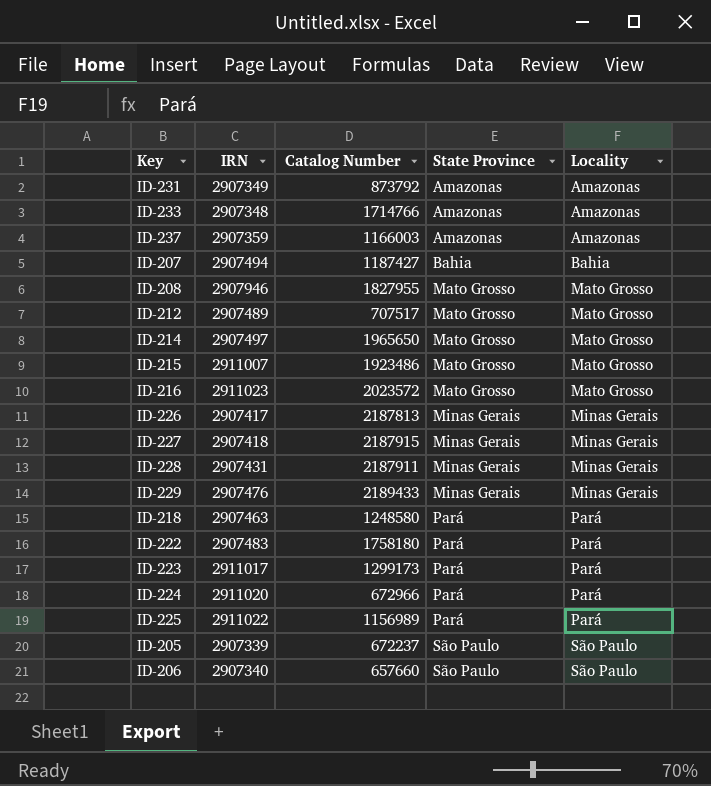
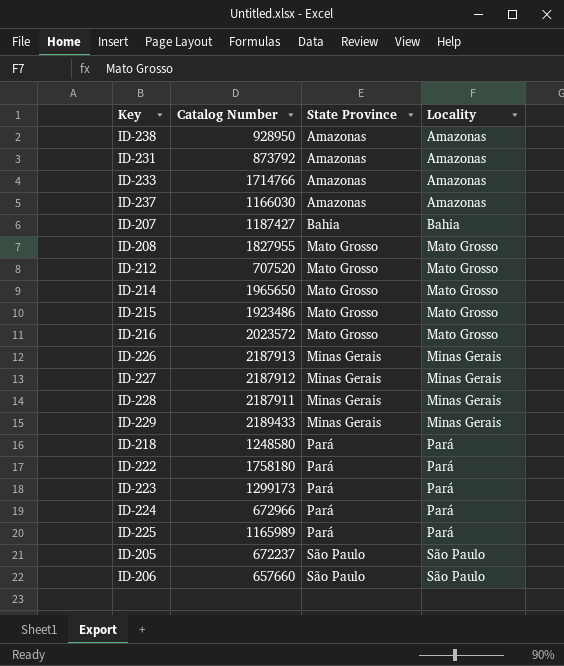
column IRN | position: 2 -> none
row ID-238: none -> 928950 | Amazonas | Amazonas
ID-237 | Catalog Number: 1166003 -> 1166030
ID-212 | Catalog Number: 707517 -> 707520
ID-226 | Catalog Number: 2187813 -> 2187913
ID-227 | Catalog Number: 2187915 -> 2187912
ID-225 | Catalog Number: 1156989 -> 1165989

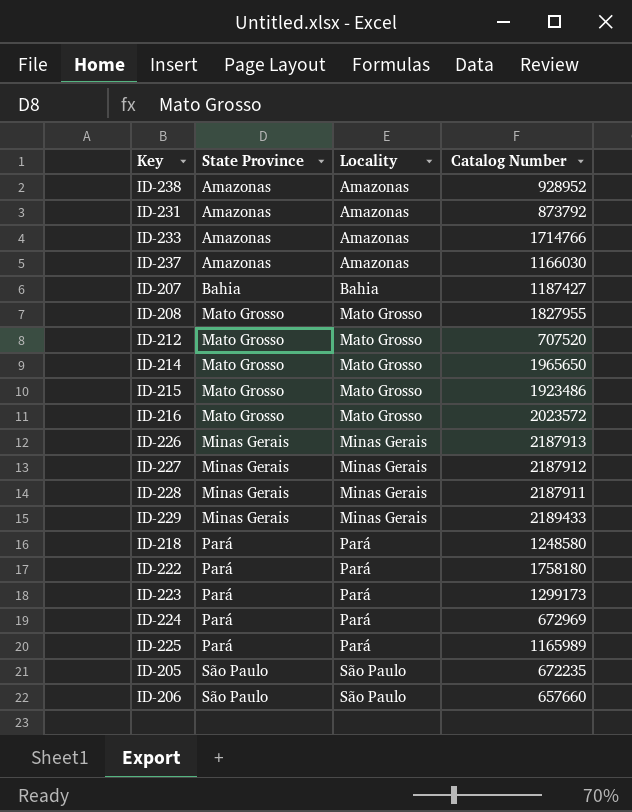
column Catalog Number | position: 2 -> 4
ID-238 | Catalog Number: 928950 -> 928952
ID-224 | Catalog Number: 672966 -> 672969
ID-205 | Catalog Number: 672237 -> 672235

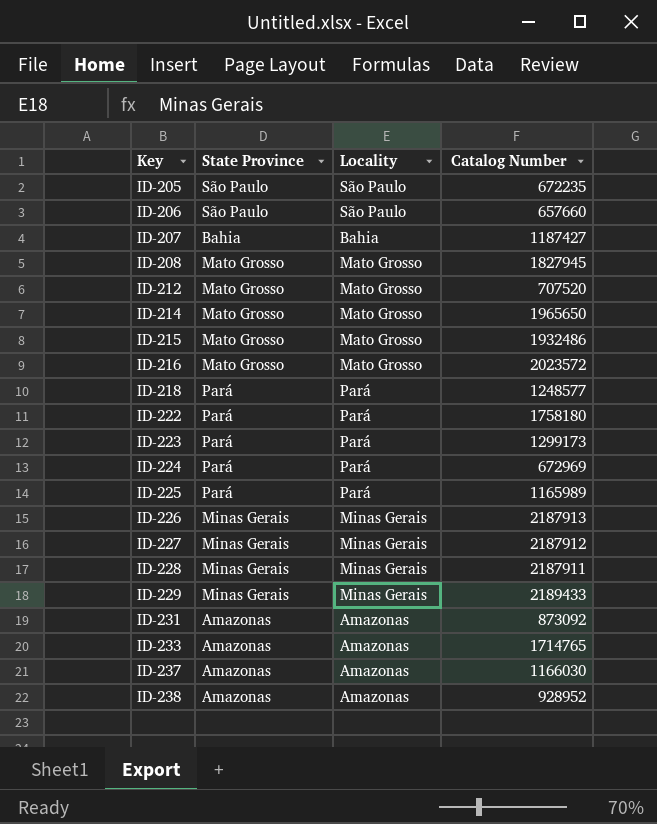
row order: State Province ascending -> Key ascending
ID-208 | Catalog Number: 1827955 -> 1827945
ID-215 | Catalog Number: 1923486 -> 1932486
ID-218 | Catalog Number: 1248580 -> 1248577
ID-231 | Catalog Number: 873792 -> 873092
ID-233 | Catalog Number: 1714766 -> 1714765

